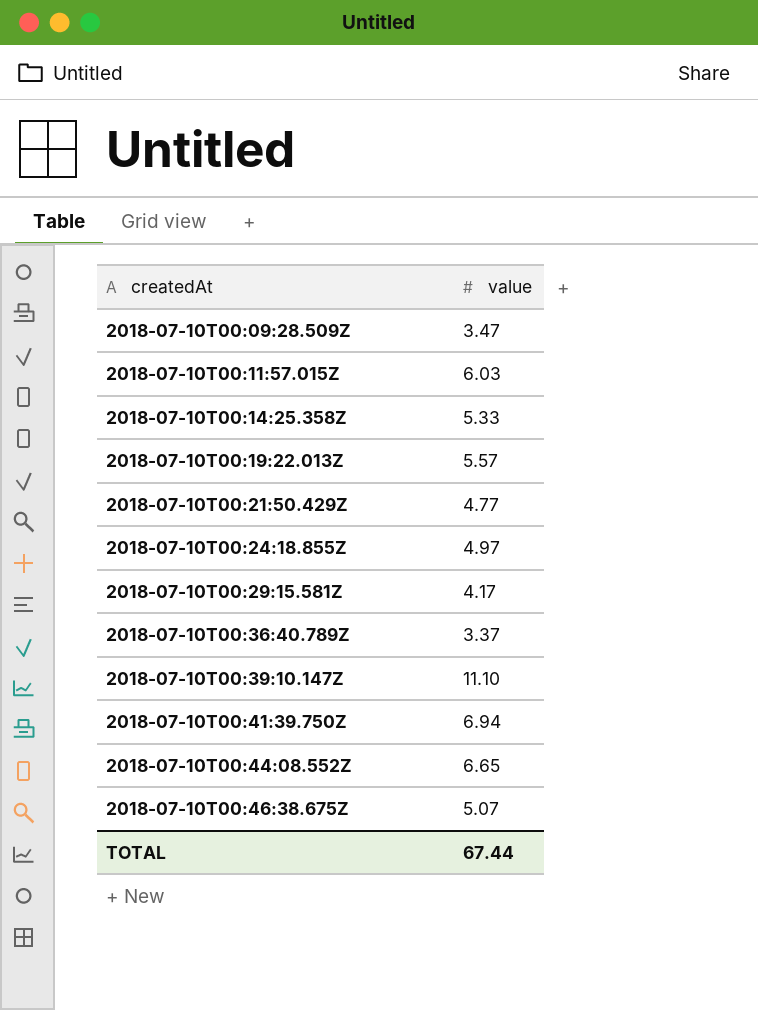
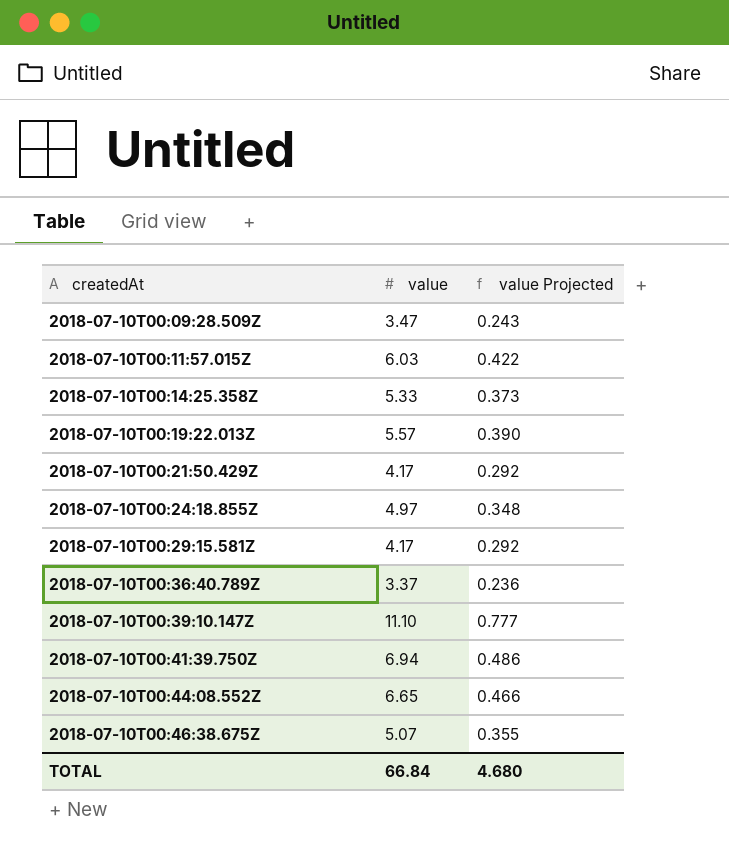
column value Projected | formula: none -> [value] * 0.07
2018-07-10T00:21:50.429Z | value: 4.77 -> 4.17
TOTAL | value: 67.44 -> 66.84

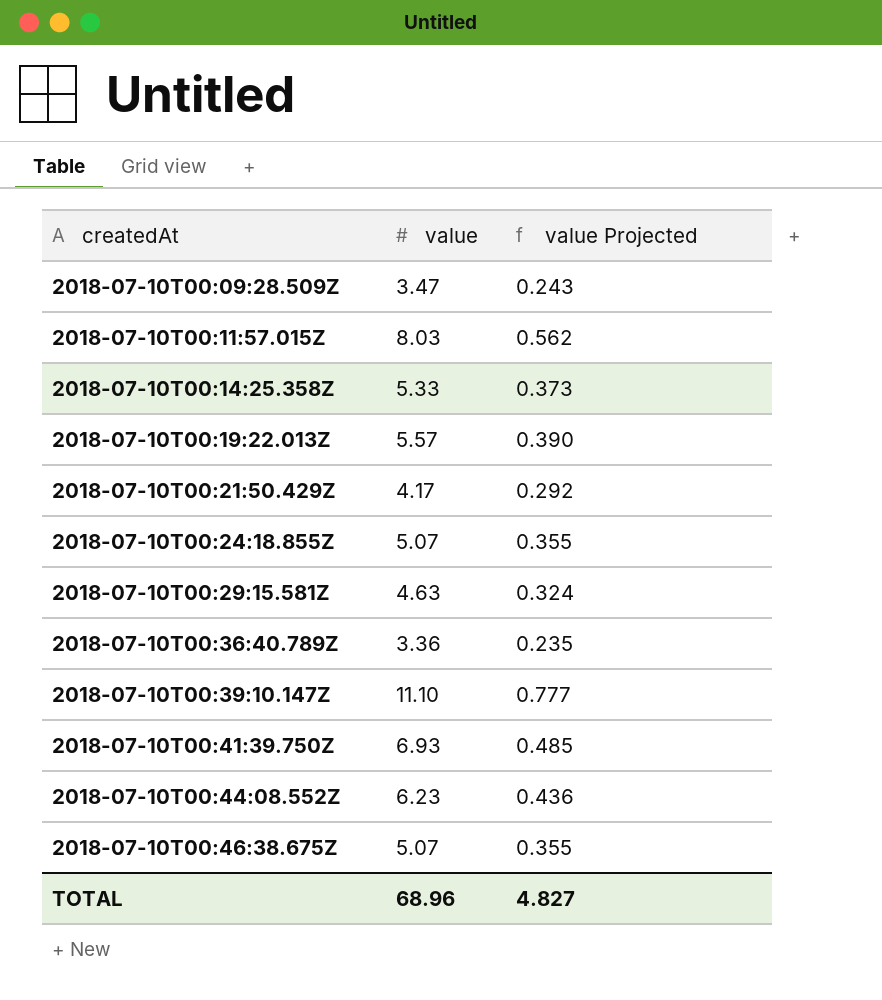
2018-07-10T00:11:57.015Z | value: 6.03 -> 8.03
2018-07-10T00:11:57.015Z | value Projected: 0.422 -> 0.562
2018-07-10T00:24:18.855Z | value: 4.97 -> 5.07
2018-07-10T00:24:18.855Z | value Projected: 0.348 -> 0.355
2018-07-10T00:29:15.581Z | value: 4.17 -> 4.63
2018-07-10T00:29:15.581Z | value Projected: 0.292 -> 0.324
2018-07-10T00:36:40.789Z | value: 3.37 -> 3.36
2018-07-10T00:36:40.789Z | value Projected: 0.236 -> 0.235
2018-07-10T00:41:39.750Z | value: 6.94 -> 6.93
2018-07-10T00:41:39.750Z | value Projected: 0.486 -> 0.485
2018-07-10T00:44:08.552Z | value: 6.65 -> 6.23
2018-07-10T00:44:08.552Z | value Projected: 0.466 -> 0.436
TOTAL | value: 66.84 -> 68.96
TOTAL | value Projected: 4.680 -> 4.827

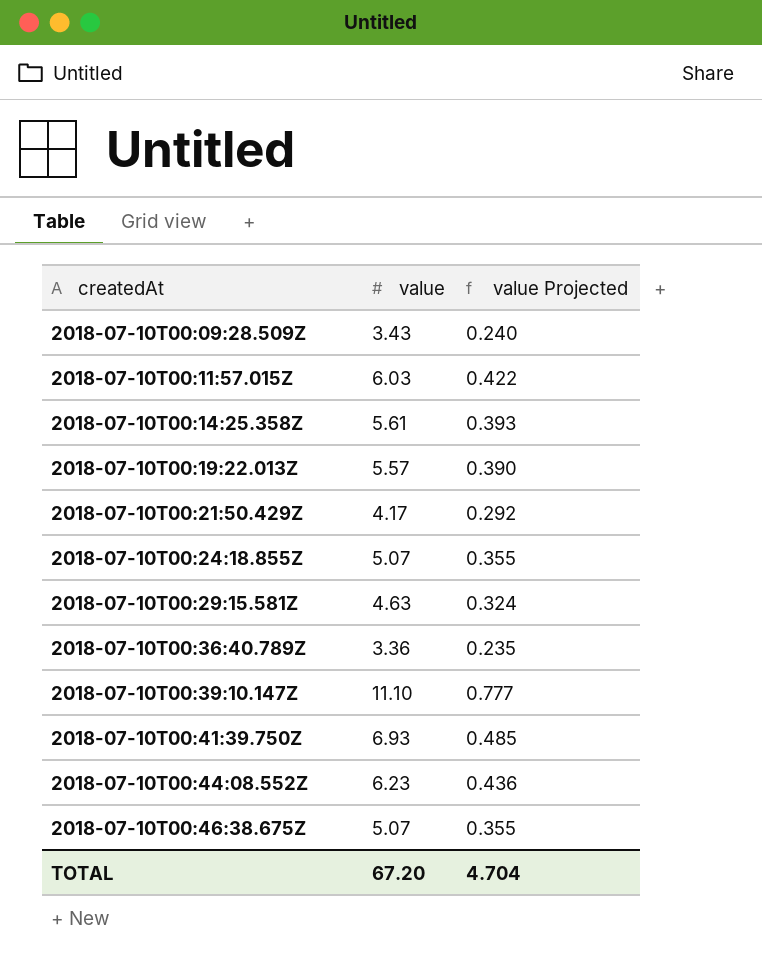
2018-07-10T00:09:28.509Z | value: 3.47 -> 3.43
2018-07-10T00:09:28.509Z | value Projected: 0.243 -> 0.240
2018-07-10T00:11:57.015Z | value: 8.03 -> 6.03
2018-07-10T00:11:57.015Z | value Projected: 0.562 -> 0.422
2018-07-10T00:14:25.358Z | value: 5.33 -> 5.61
2018-07-10T00:14:25.358Z | value Projected: 0.373 -> 0.393
TOTAL | value: 68.96 -> 67.20
TOTAL | value Projected: 4.827 -> 4.704

